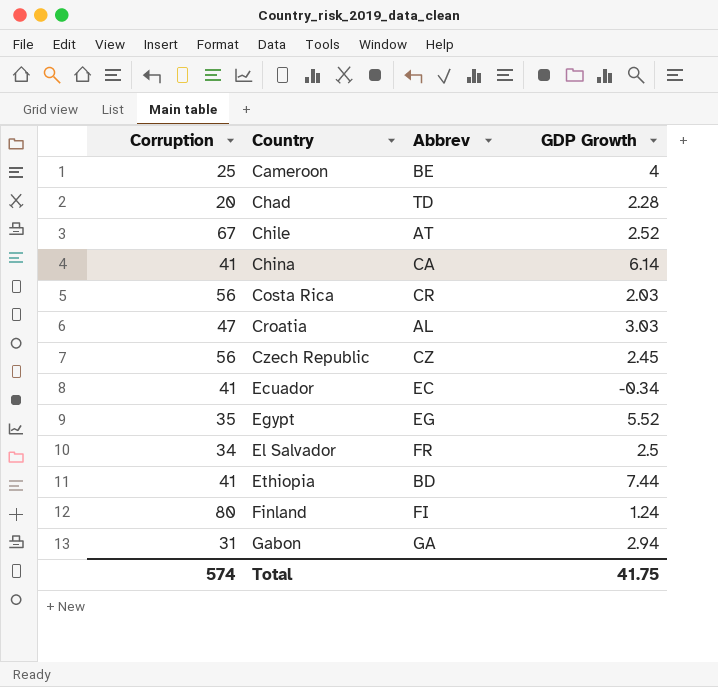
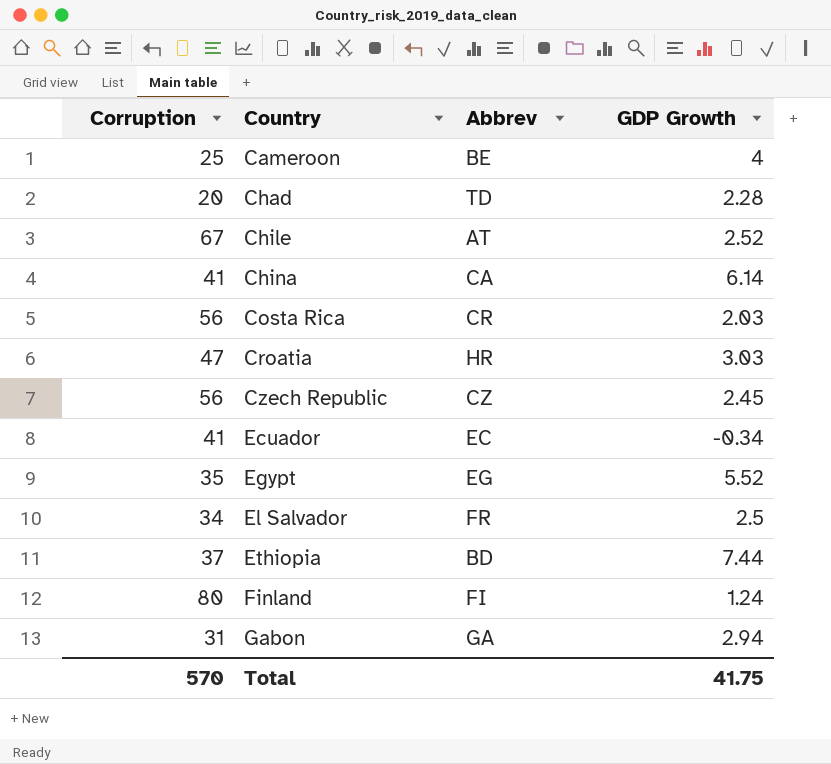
Croatia | Abbrev: AL -> HR
Ethiopia | Corruption: 41 -> 37
Total | Corruption: 574 -> 570

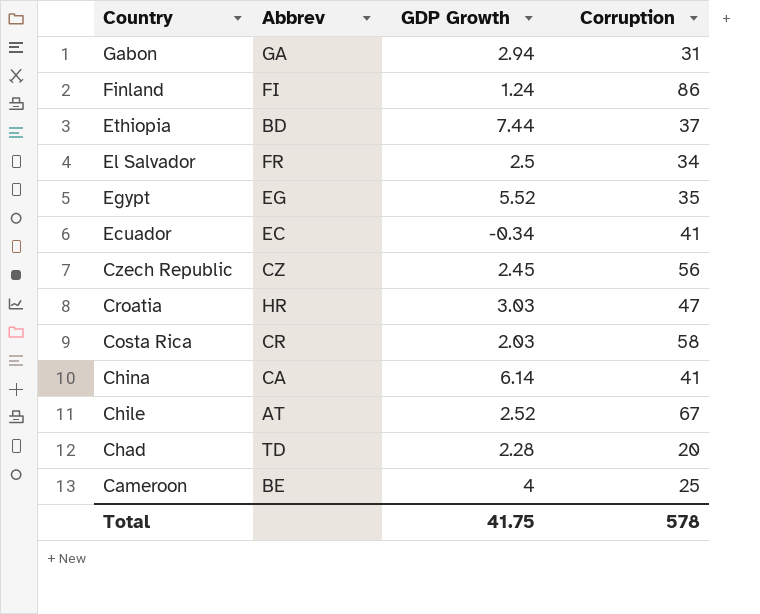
row order: Country ascending -> Country descending
column Corruption | position: 1 -> 4
Finland | Corruption: 80 -> 86
Costa Rica | Corruption: 56 -> 58
Total | Corruption: 570 -> 578

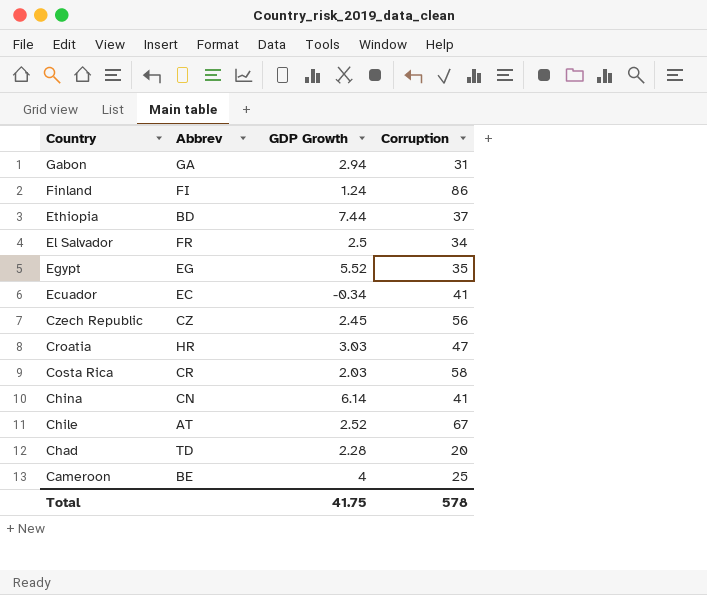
China | Abbrev: CA -> CN

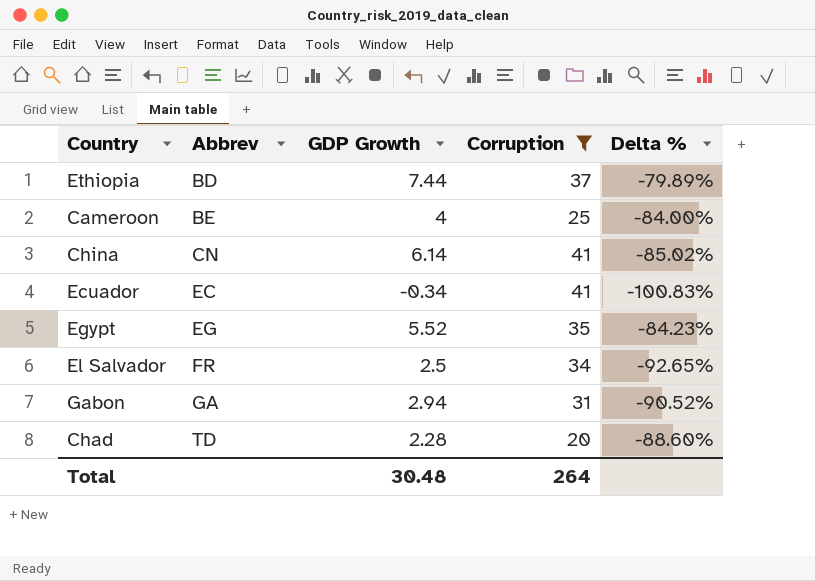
filter: none -> Corruption <= 41
row order: Country descending -> Abbrev ascending
column Delta % | formula: none -> ([GDP Growth] - [Corruption]) / [Corruption]
Total | GDP Growth: 41.75 -> 30.48
Total | Corruption: 578 -> 264

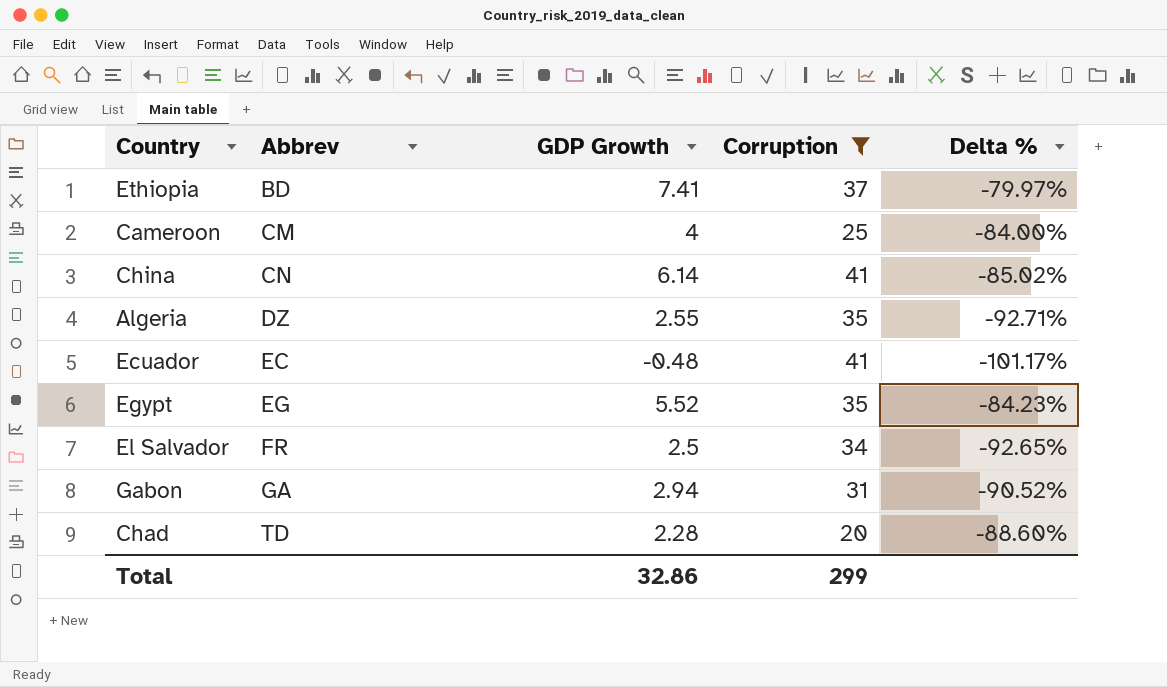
Ethiopia | GDP Growth: 7.44 -> 7.41
Ethiopia | Delta %: -79.89% -> -79.97%
Cameroon | Abbrev: BE -> CM
row Algeria: none -> DZ | 2.55 | 35 | -92.71%
Ecuador | GDP Growth: -0.34 -> -0.48
Ecuador | Delta %: -100.83% -> -101.17%
Total | GDP Growth: 30.48 -> 32.86
Total | Corruption: 264 -> 299

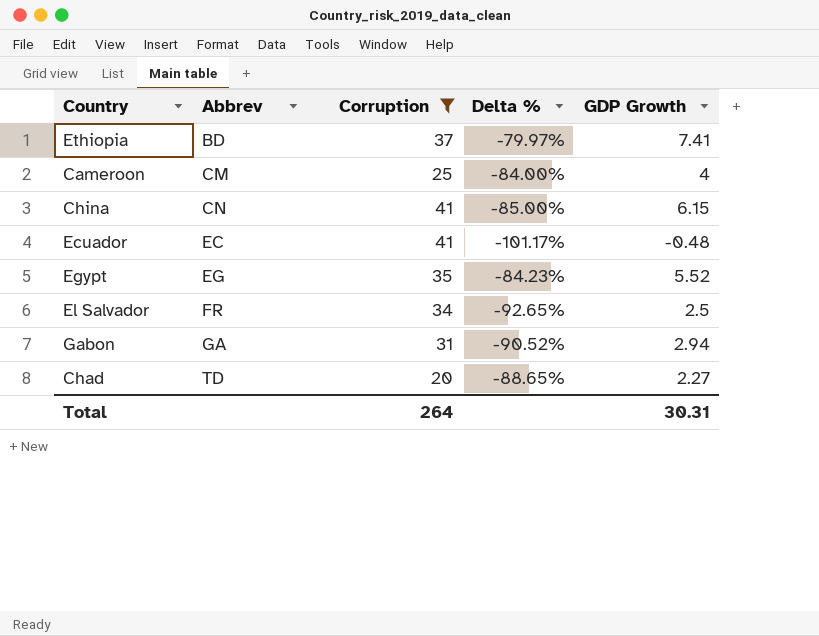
column GDP Growth | position: 3 -> 5
row Algeria: DZ | 2.55 | 35 | -92.71% -> none
China | Delta %: -85.02% -> -85.00%
China | GDP Growth: 6.14 -> 6.15
Chad | Delta %: -88.60% -> -88.65%
Chad | GDP Growth: 2.28 -> 2.27
Total | Corruption: 299 -> 264
Total | GDP Growth: 32.86 -> 30.31

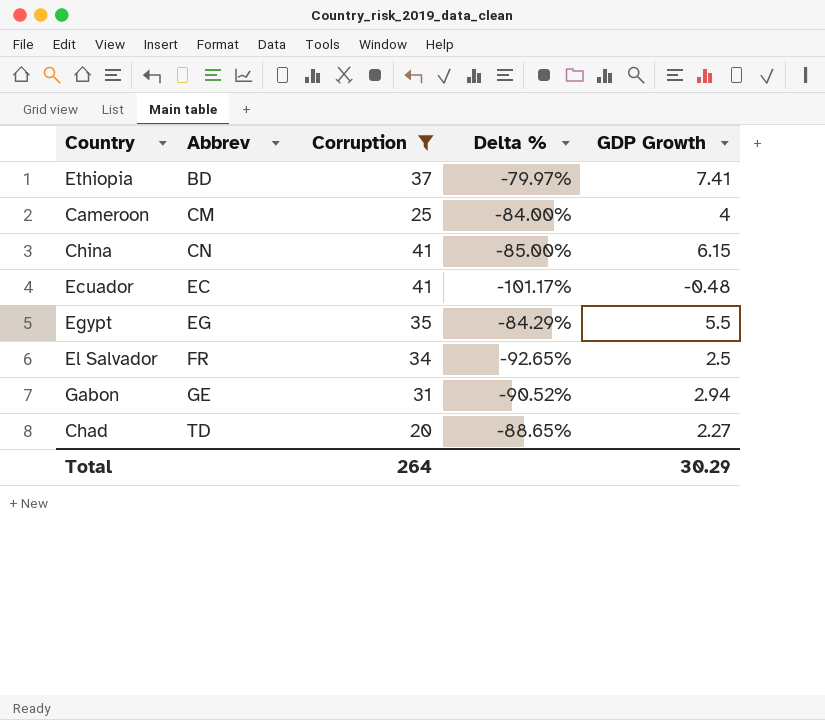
Egypt | Delta %: -84.23% -> -84.29%
Egypt | GDP Growth: 5.52 -> 5.5
Gabon | Abbrev: GA -> GE
Total | GDP Growth: 30.31 -> 30.29

